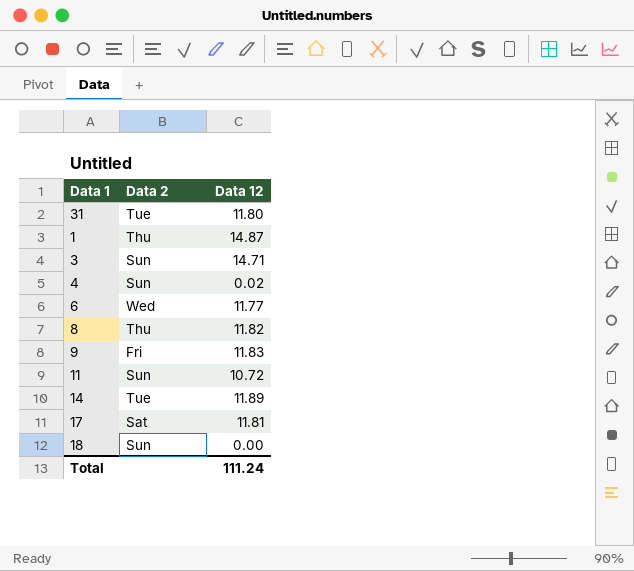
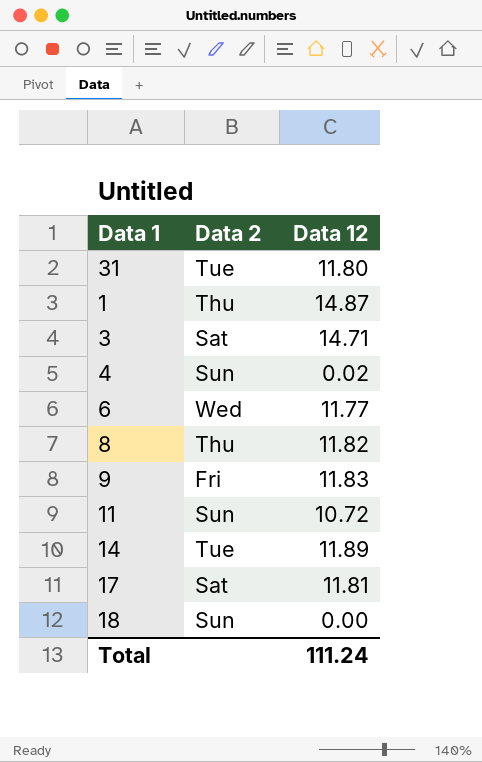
3 | Data 2: Sun -> Sat

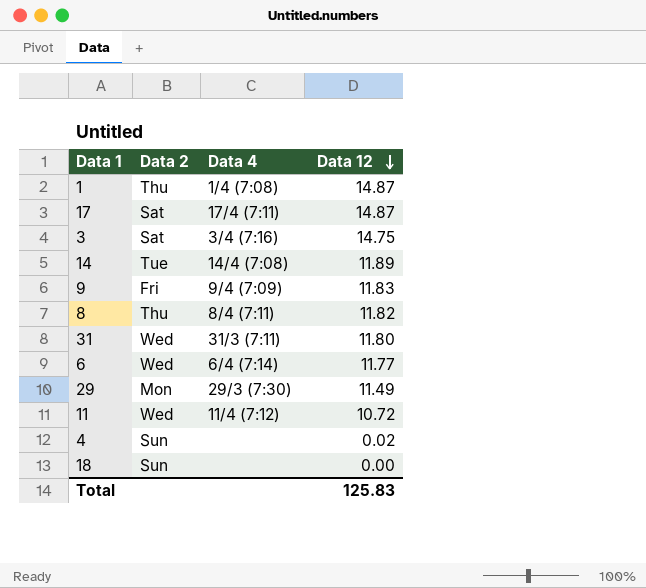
row order: none -> Data 12 descending
column Data 4 | position: none -> 3
17 | Data 12: 11.81 -> 14.87
3 | Data 12: 14.71 -> 14.75
31 | Data 2: Tue -> Wed
row 29: none -> Mon | 29/3 (7:30) | 11.49
11 | Data 2: Sun -> Wed
Total | Data 12: 111.24 -> 125.83

